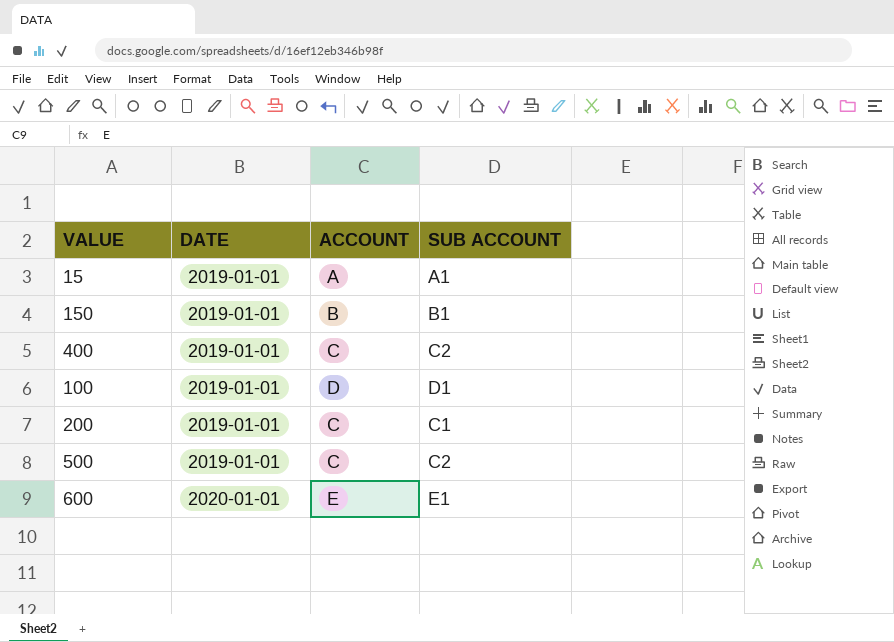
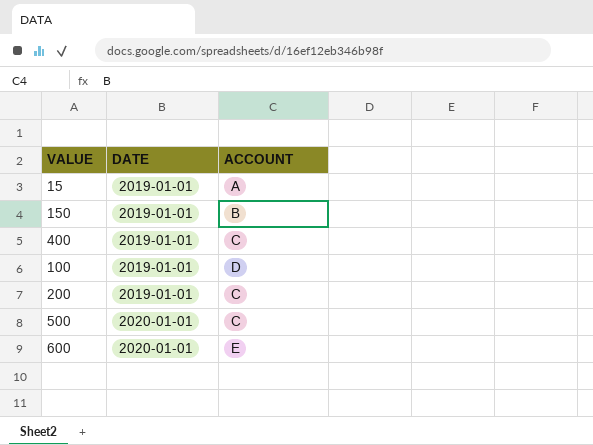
column SUB ACCOUNT | position: 4 -> none
500 | DATE: 2019-01-01 -> 2020-01-01

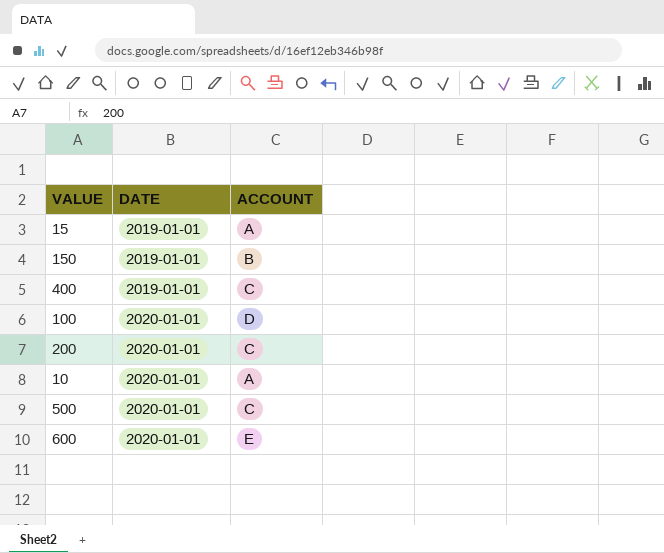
100 | DATE: 2019-01-01 -> 2020-01-01
200 | DATE: 2019-01-01 -> 2020-01-01
row 10: none -> 2020-01-01 | A

